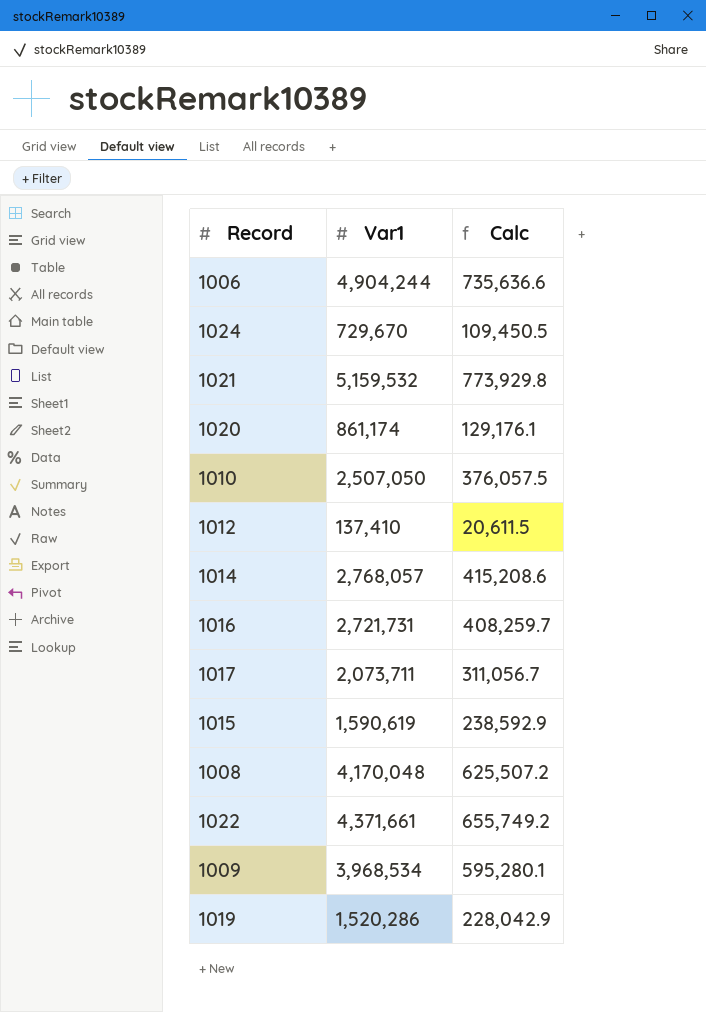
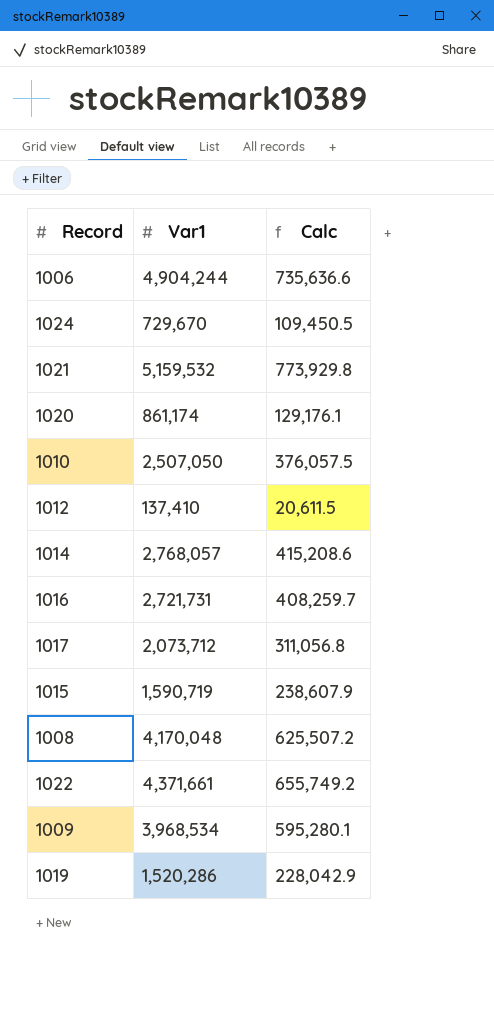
1017 | Var1: 2,073,711 -> 2,073,712
1017 | Calc: 311,056.7 -> 311,056.8
1015 | Var1: 1,590,619 -> 1,590,719
1015 | Calc: 238,592.9 -> 238,607.9

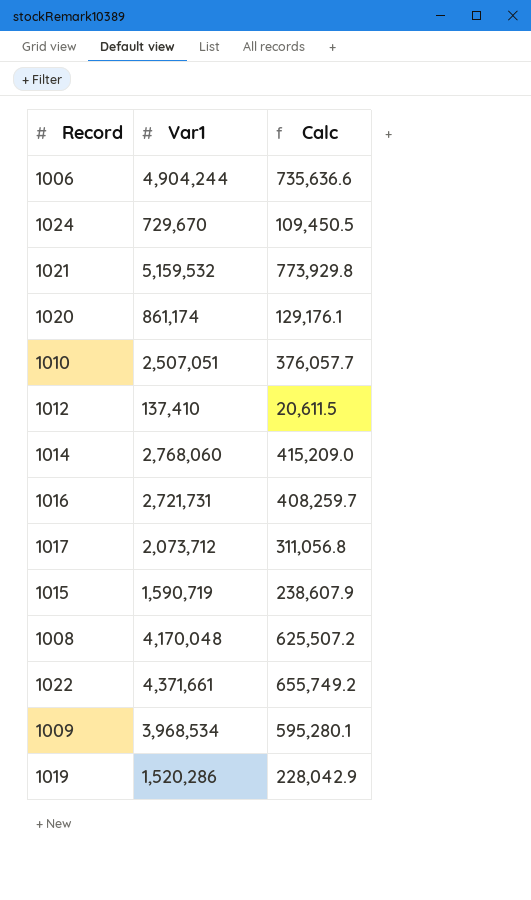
1010 | Var1: 2,507,050 -> 2,507,051
1010 | Calc: 376,057.5 -> 376,057.7
1014 | Var1: 2,768,057 -> 2,768,060
1014 | Calc: 415,208.6 -> 415,209.0

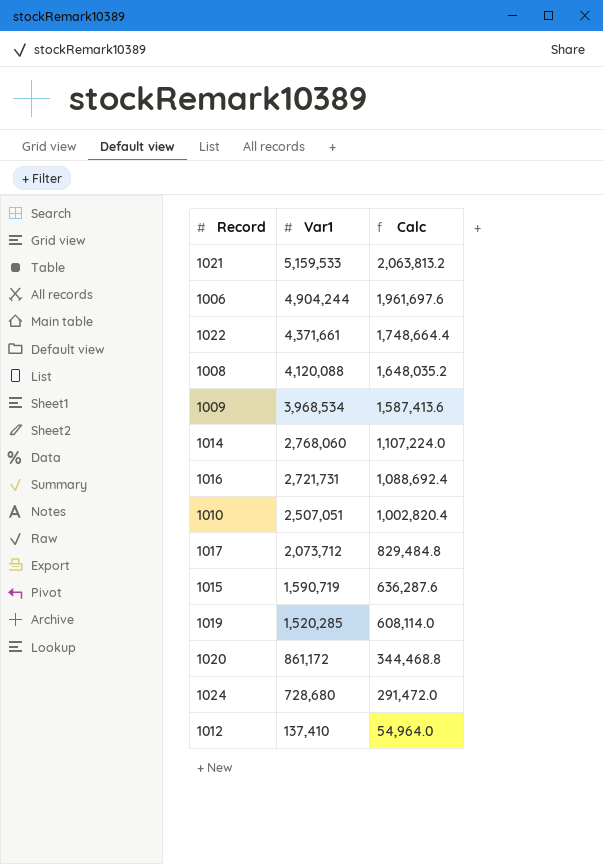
row order: none -> Var1 descending
column Calc | formula: [Var1] * 0.15 -> [Var1] * 0.4
1021 | Var1: 5,159,532 -> 5,159,533
1008 | Var1: 4,170,048 -> 4,120,088
1019 | Var1: 1,520,286 -> 1,520,285
1020 | Var1: 861,174 -> 861,172
1024 | Var1: 729,670 -> 728,680

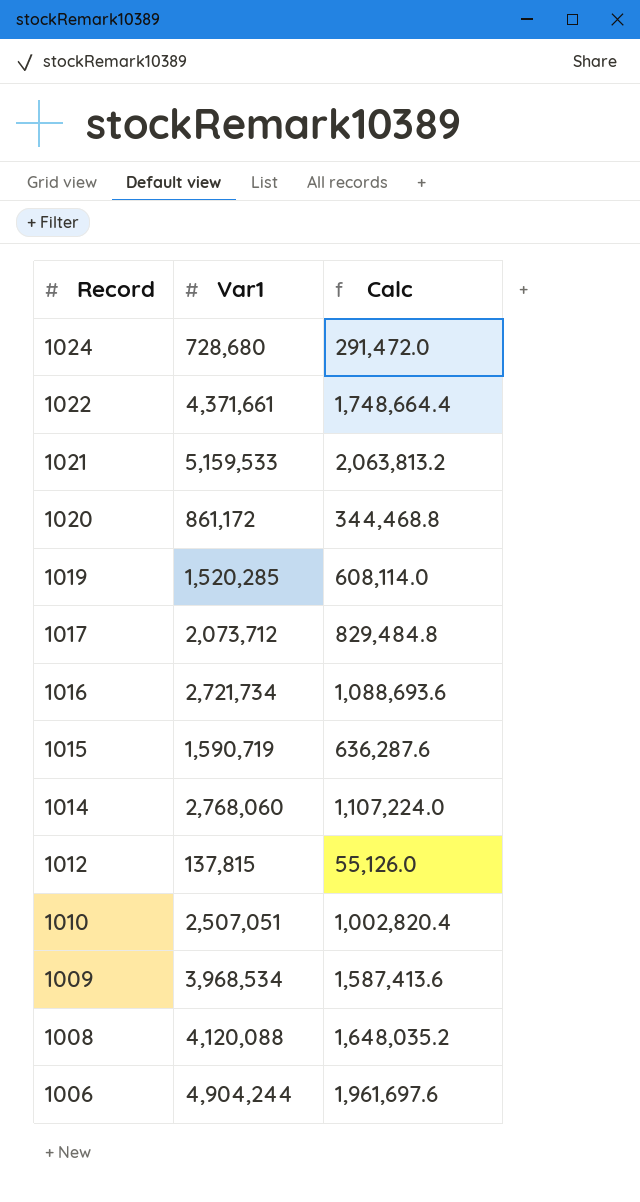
row order: Var1 descending -> Record descending
1016 | Var1: 2,721,731 -> 2,721,734
1016 | Calc: 1,088,692.4 -> 1,088,693.6
1012 | Var1: 137,410 -> 137,815
1012 | Calc: 54,964.0 -> 55,126.0

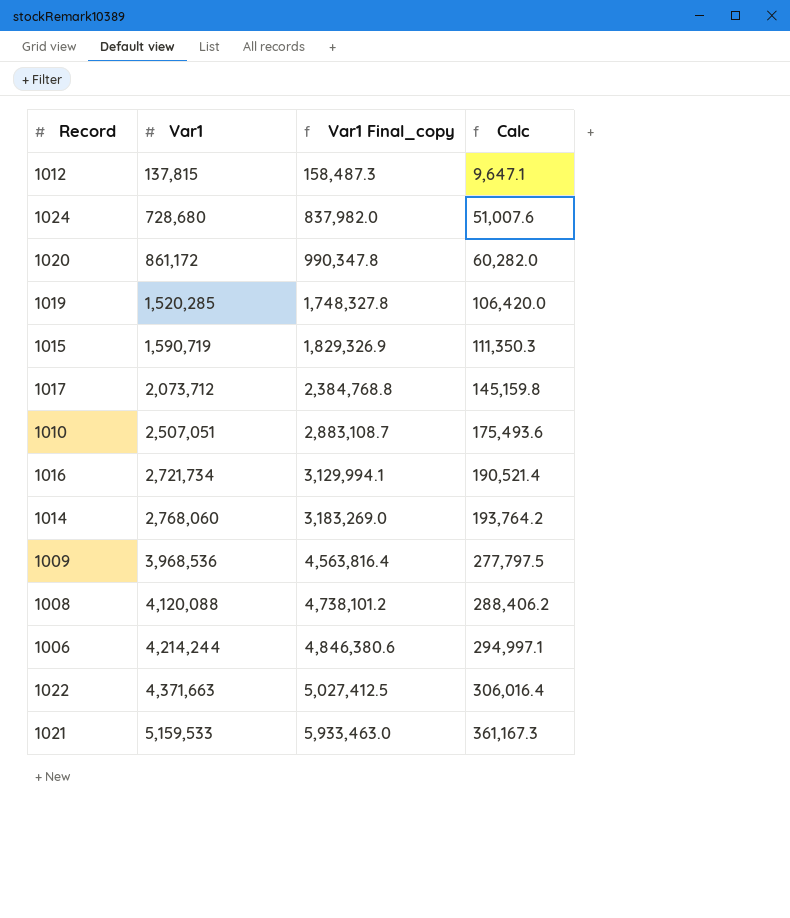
row order: Record descending -> Var1 ascending
column Var1 Final_copy | formula: none -> [Var1] * 1.15
column Calc | formula: [Var1] * 0.4 -> [Var1] * 0.07
1009 | Var1: 3,968,534 -> 3,968,536
1006 | Var1: 4,904,244 -> 4,214,244
1022 | Var1: 4,371,661 -> 4,371,663

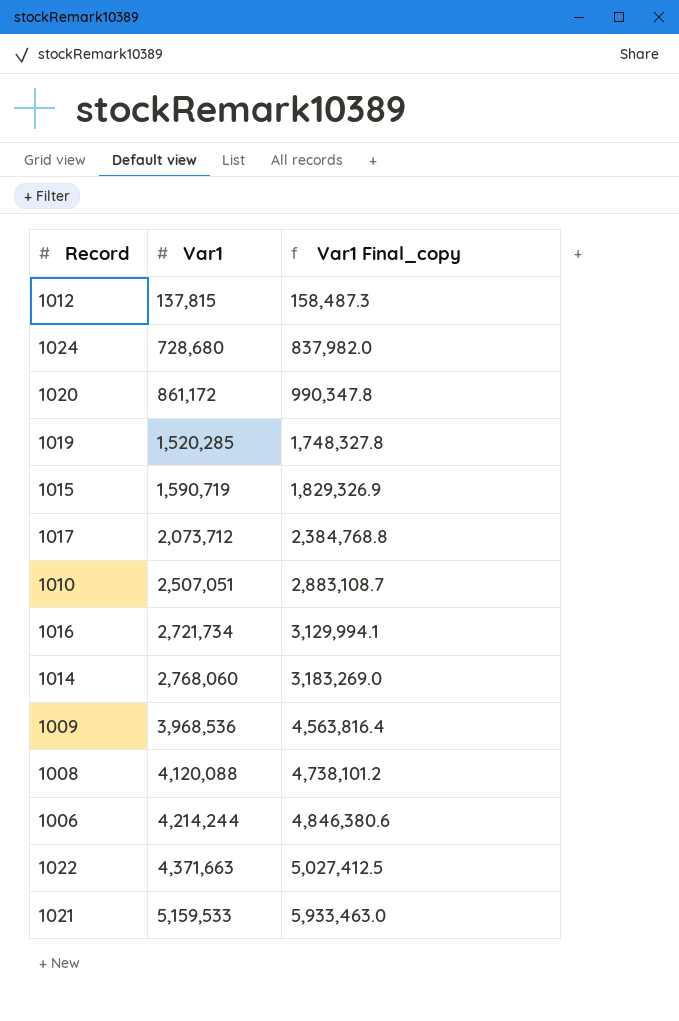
column Calc | formula: [Var1] * 0.07 -> none

